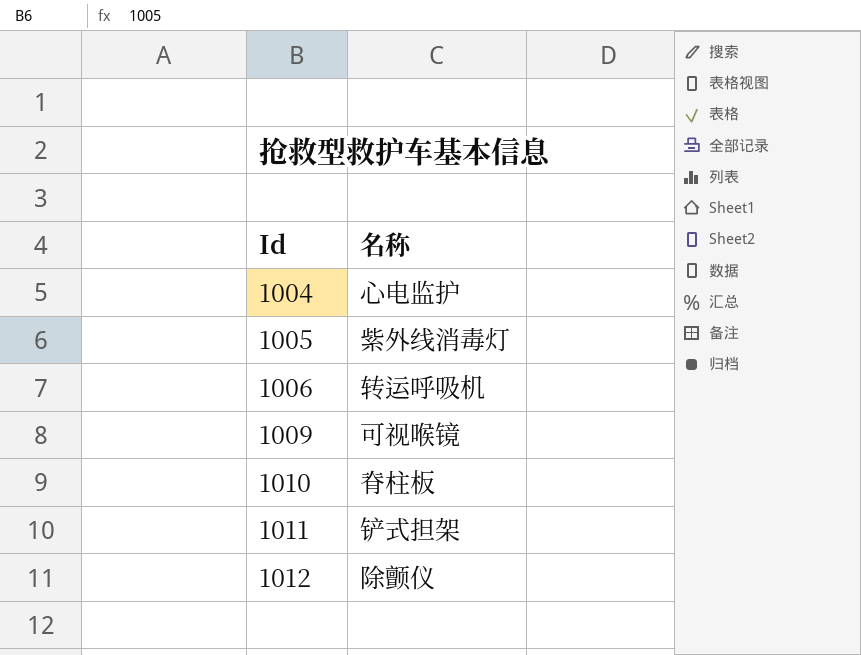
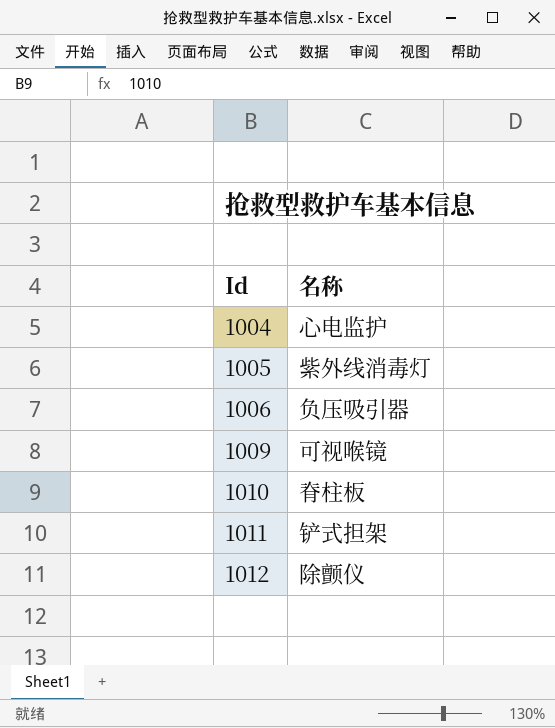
1006 | 名称: 转运呼吸机 -> 负压吸引器

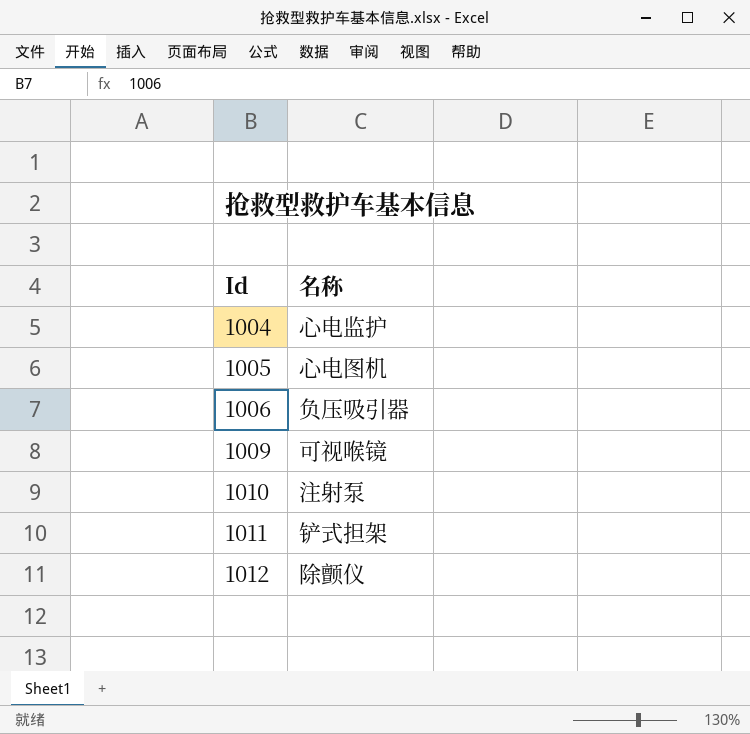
1005 | 名称: 紫外线消毒灯 -> 心电图机
1010 | 名称: 脊柱板 -> 注射泵

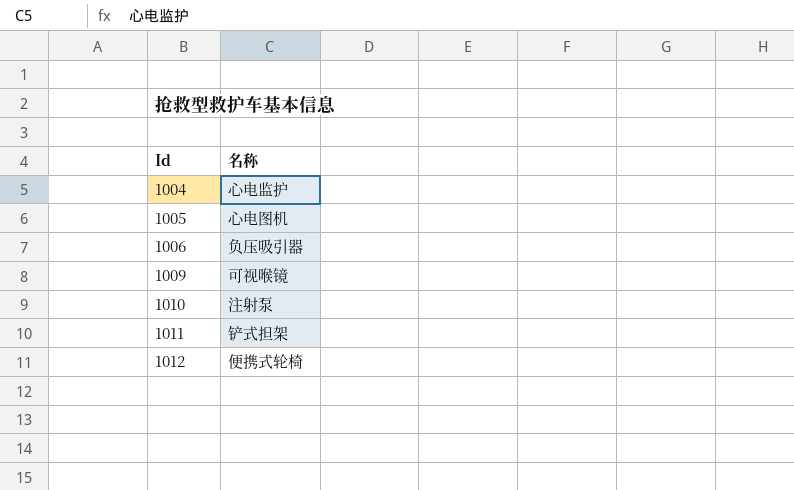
1012 | 名称: 除颤仪 -> 便携式轮椅

